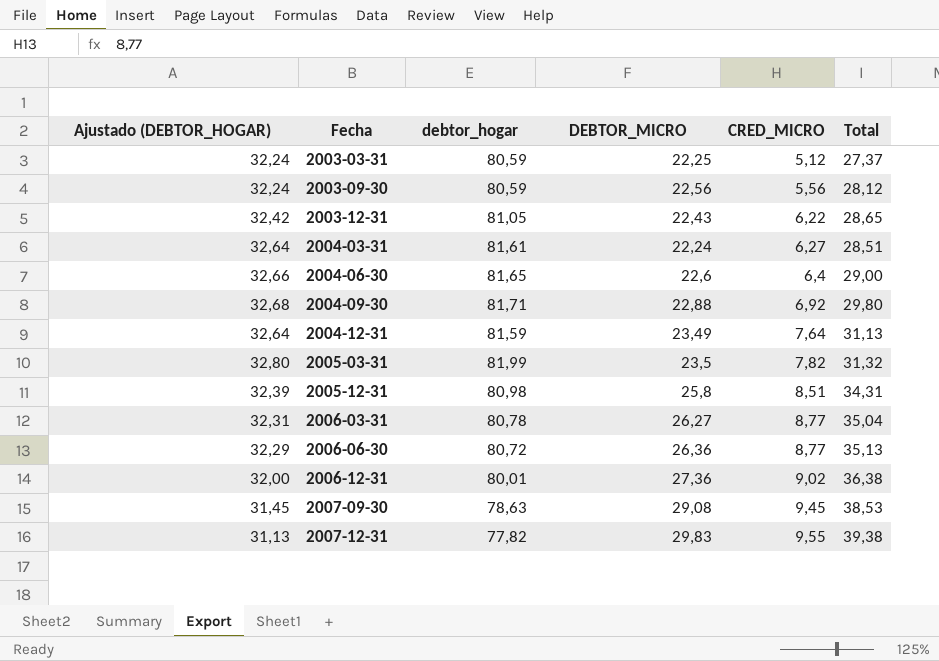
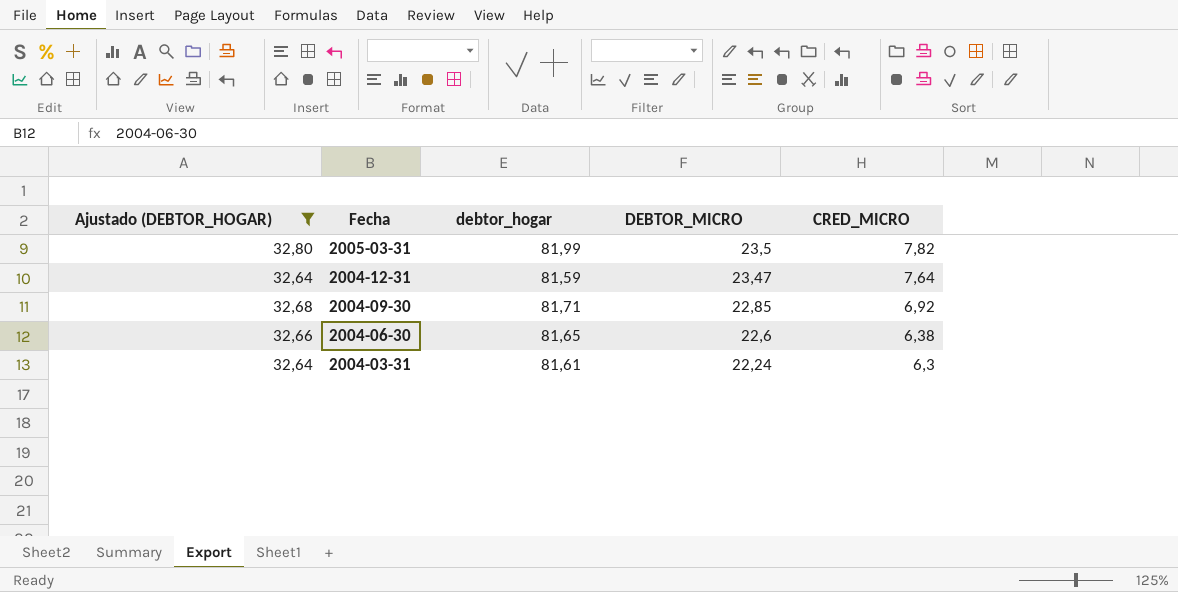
filter: none -> Ajustado (DEBTOR_HOGAR) >= 32,64
row order: Fecha ascending -> Fecha descending
column Total | formula: [DEBTOR_MICRO] + [CRED_MICRO] -> none
2004-12-31 | DEBTOR_MICRO: 23,49 -> 23,47
2004-09-30 | DEBTOR_MICRO: 22,88 -> 22,85
2004-06-30 | CRED_MICRO: 6,4 -> 6,38
2004-03-31 | CRED_MICRO: 6,27 -> 6,3

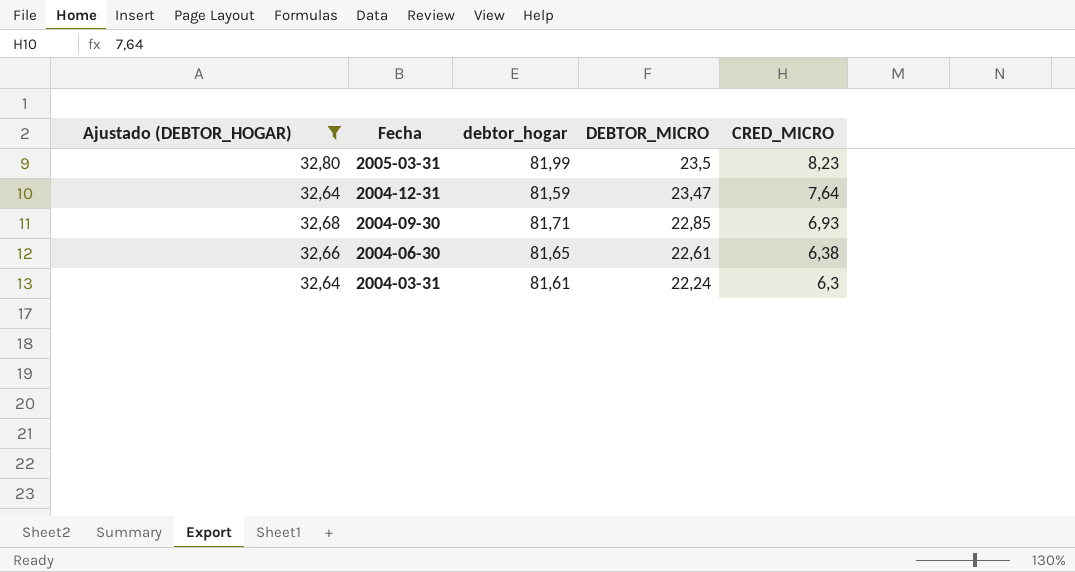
2005-03-31 | CRED_MICRO: 7,82 -> 8,23
2004-09-30 | CRED_MICRO: 6,92 -> 6,93
2004-06-30 | DEBTOR_MICRO: 22,6 -> 22,61

